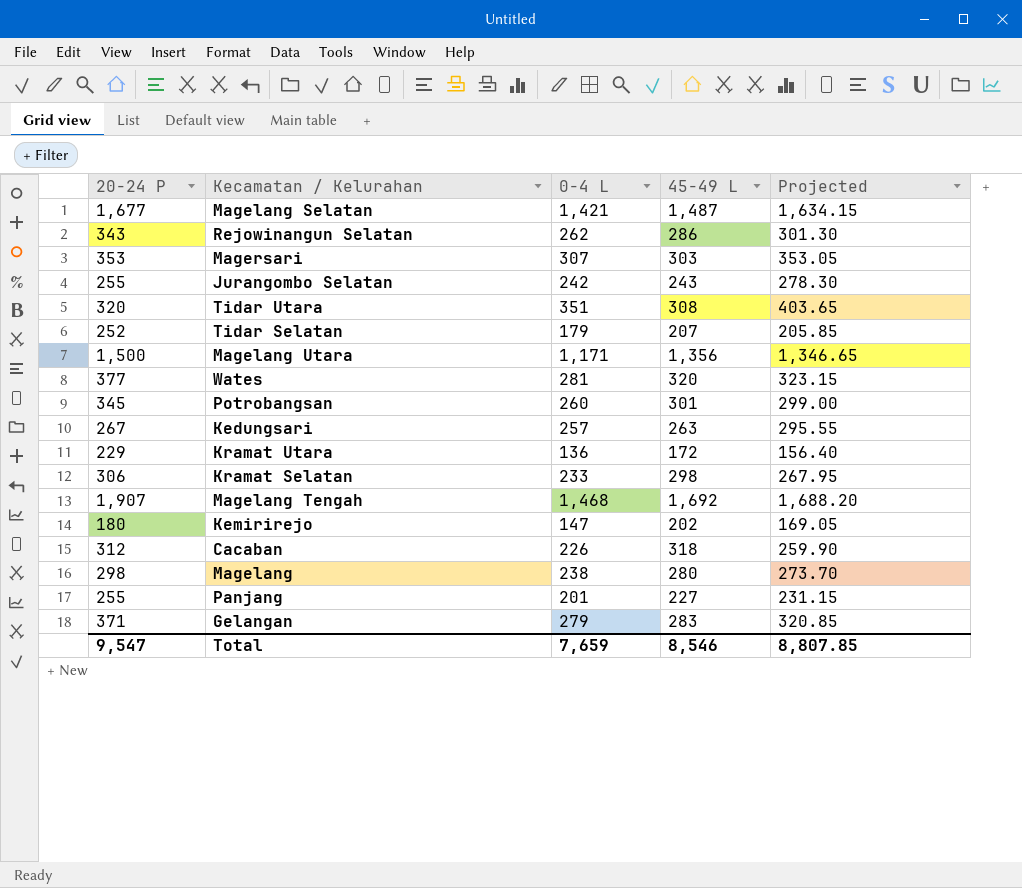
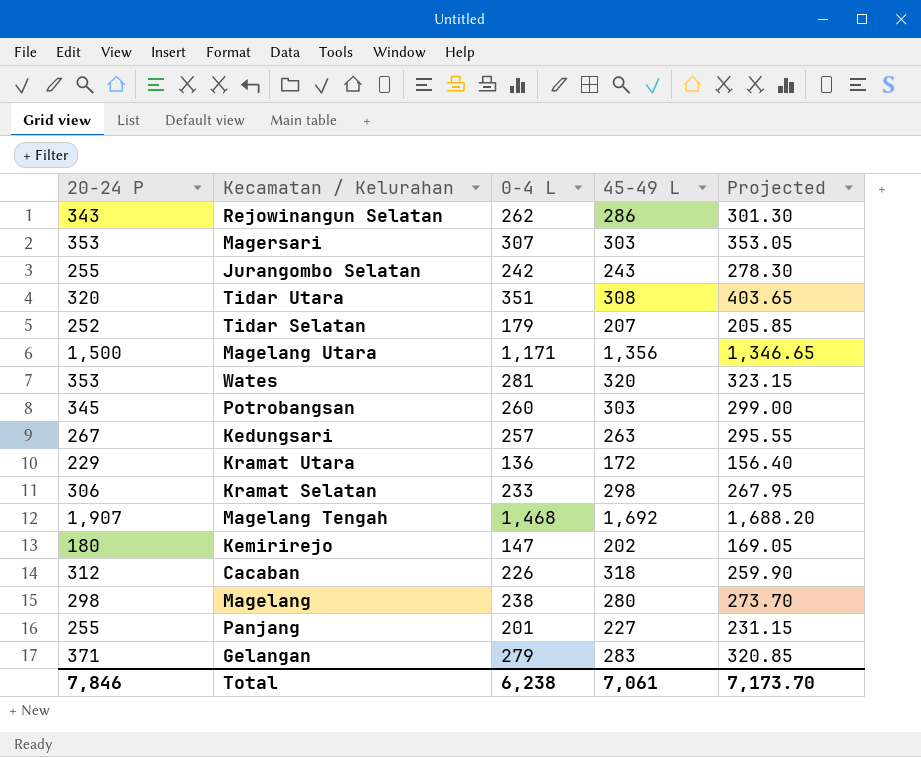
row Magelang Selatan: 1,677 | 1,421 | 1,487 | 1,634.15 -> none
Wates | 20-24 P: 377 -> 353
Potrobangsan | 45-49 L: 301 -> 303
Total | 20-24 P: 9,547 -> 7,846
Total | 0-4 L: 7,659 -> 6,238
Total | 45-49 L: 8,546 -> 7,061
Total | Projected: 8,807.85 -> 7,173.70

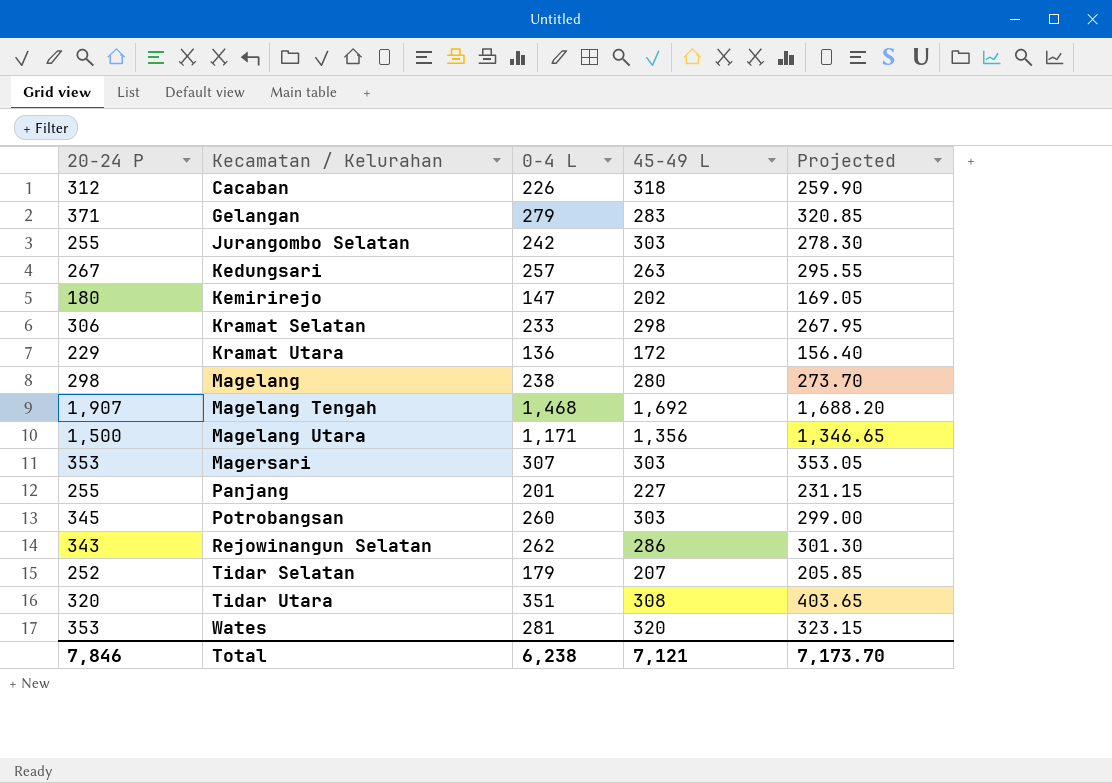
row order: none -> Kecamatan / Kelurahan ascending
Jurangombo Selatan | 45-49 L: 243 -> 303
Total | 45-49 L: 7,061 -> 7,121

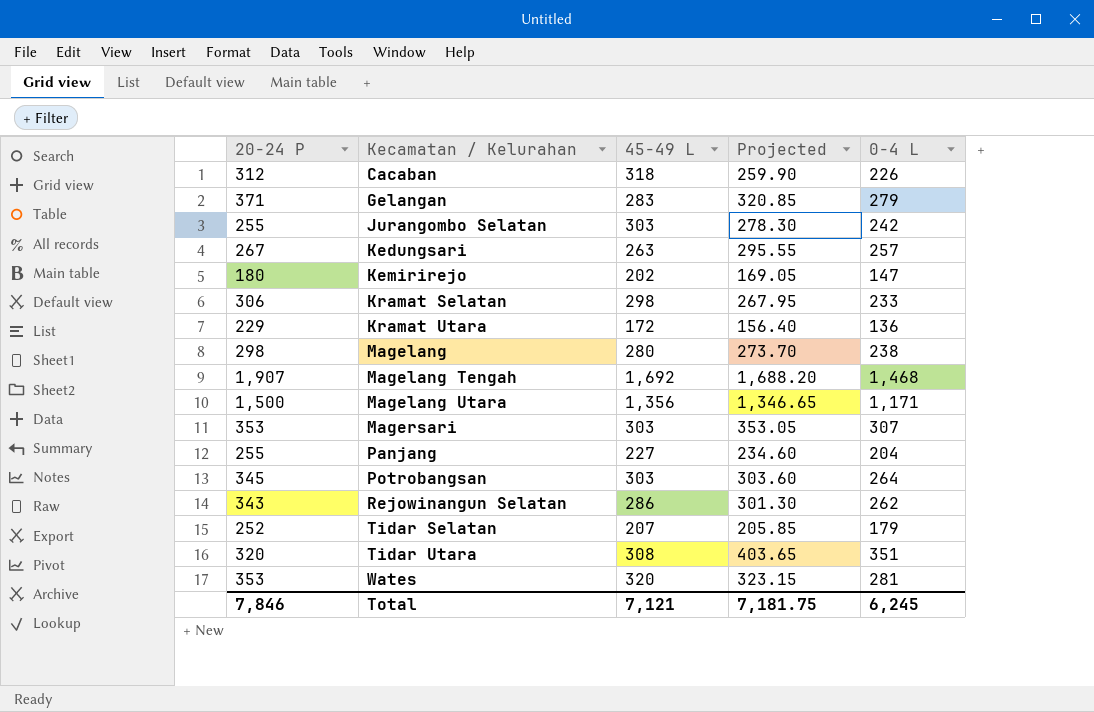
column 0-4 L | position: 3 -> 5
Panjang | Projected: 231.15 -> 234.60
Panjang | 0-4 L: 201 -> 204
Potrobangsan | Projected: 299.00 -> 303.60
Potrobangsan | 0-4 L: 260 -> 264
Total | Projected: 7,173.70 -> 7,181.75
Total | 0-4 L: 6,238 -> 6,245

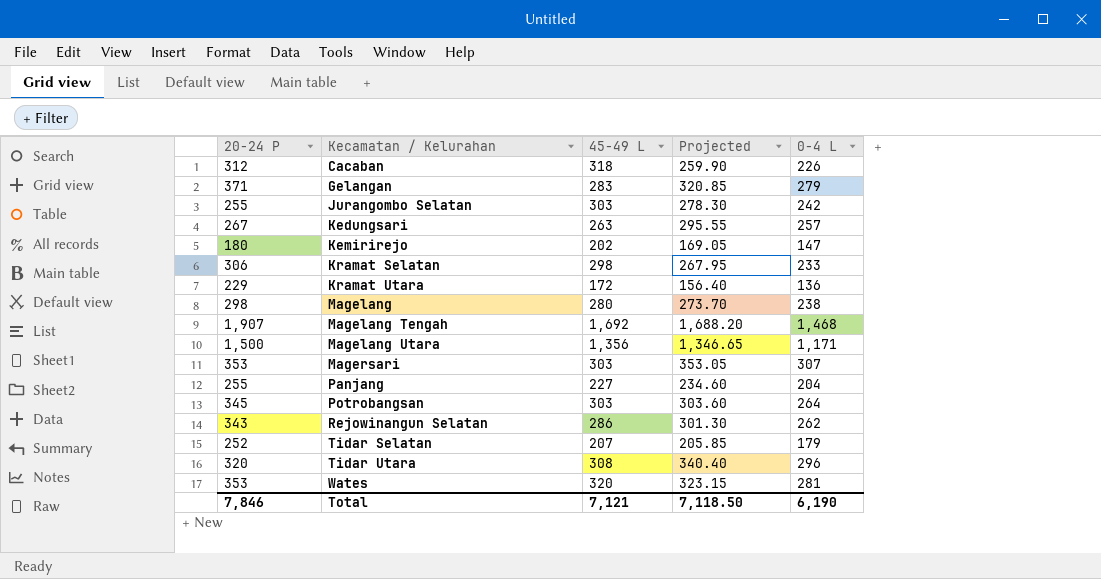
Tidar Utara | Projected: 403.65 -> 340.40
Tidar Utara | 0-4 L: 351 -> 296
Total | Projected: 7,181.75 -> 7,118.50
Total | 0-4 L: 6,245 -> 6,190

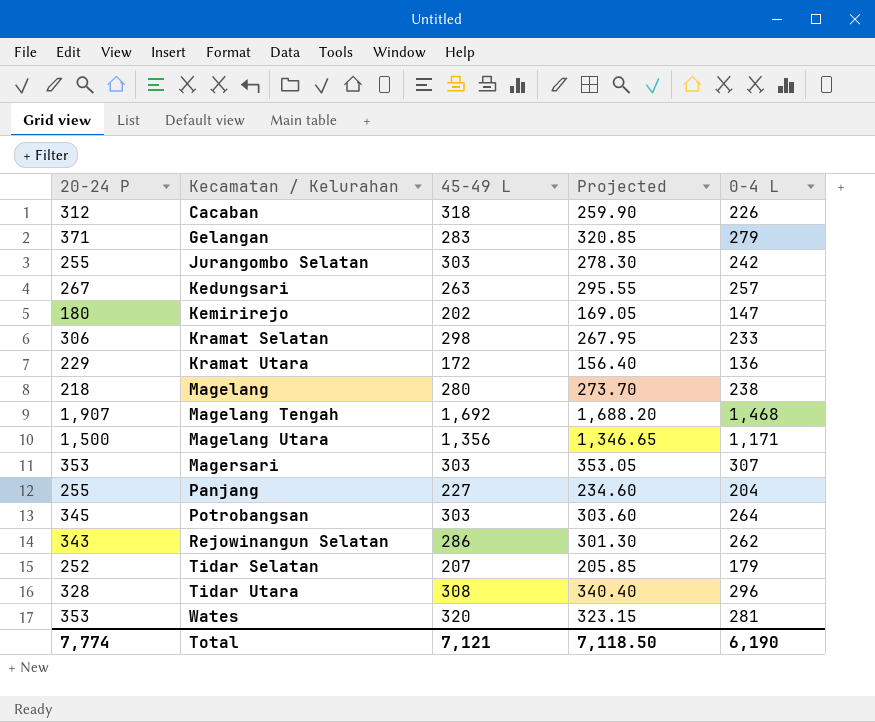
Magelang | 20-24 P: 298 -> 218
Tidar Utara | 20-24 P: 320 -> 328
Total | 20-24 P: 7,846 -> 7,774

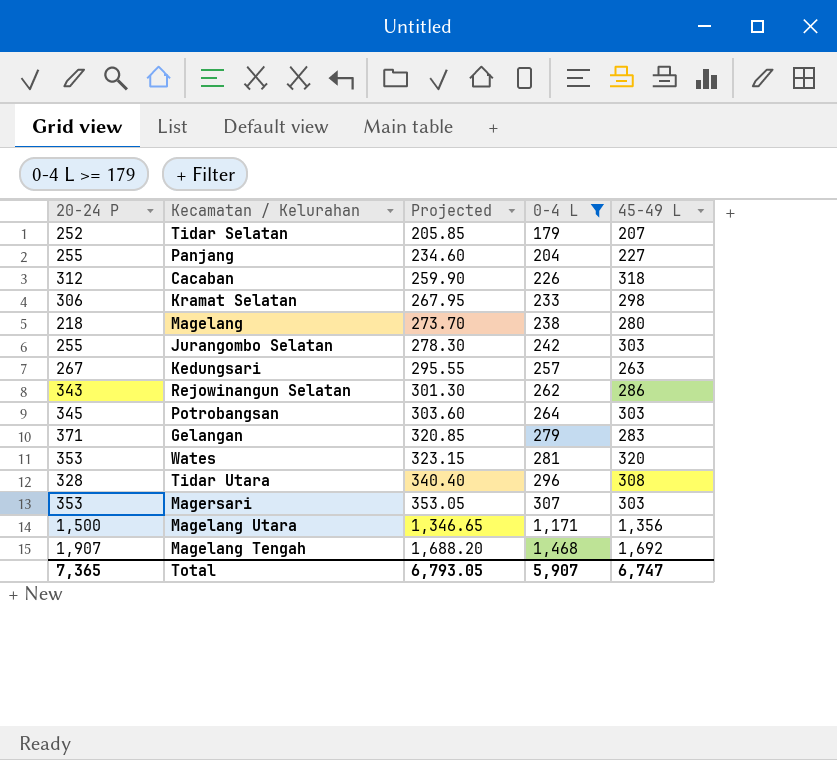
filter: none -> 0-4 L >= 179
row order: Kecamatan / Kelurahan ascending -> Projected ascending
column 45-49 L | position: 3 -> 5
Total | 20-24 P: 7,774 -> 7,365
Total | Projected: 7,118.50 -> 6,793.05
Total | 0-4 L: 6,190 -> 5,907
Total | 45-49 L: 7,121 -> 6,747

